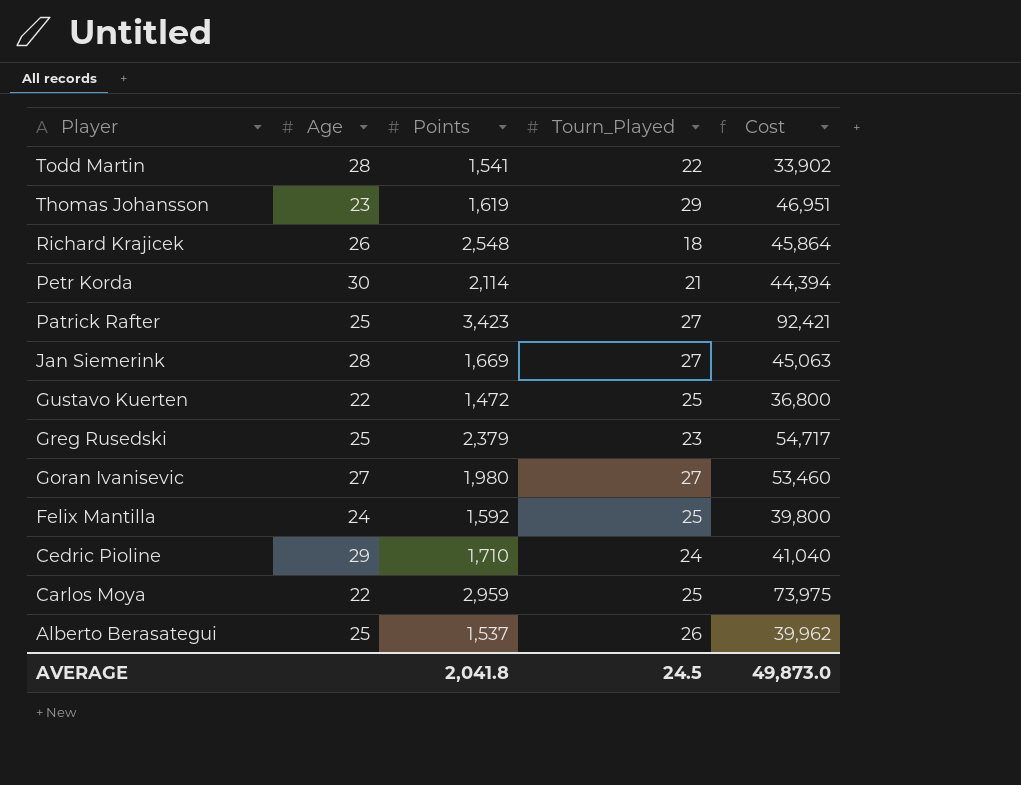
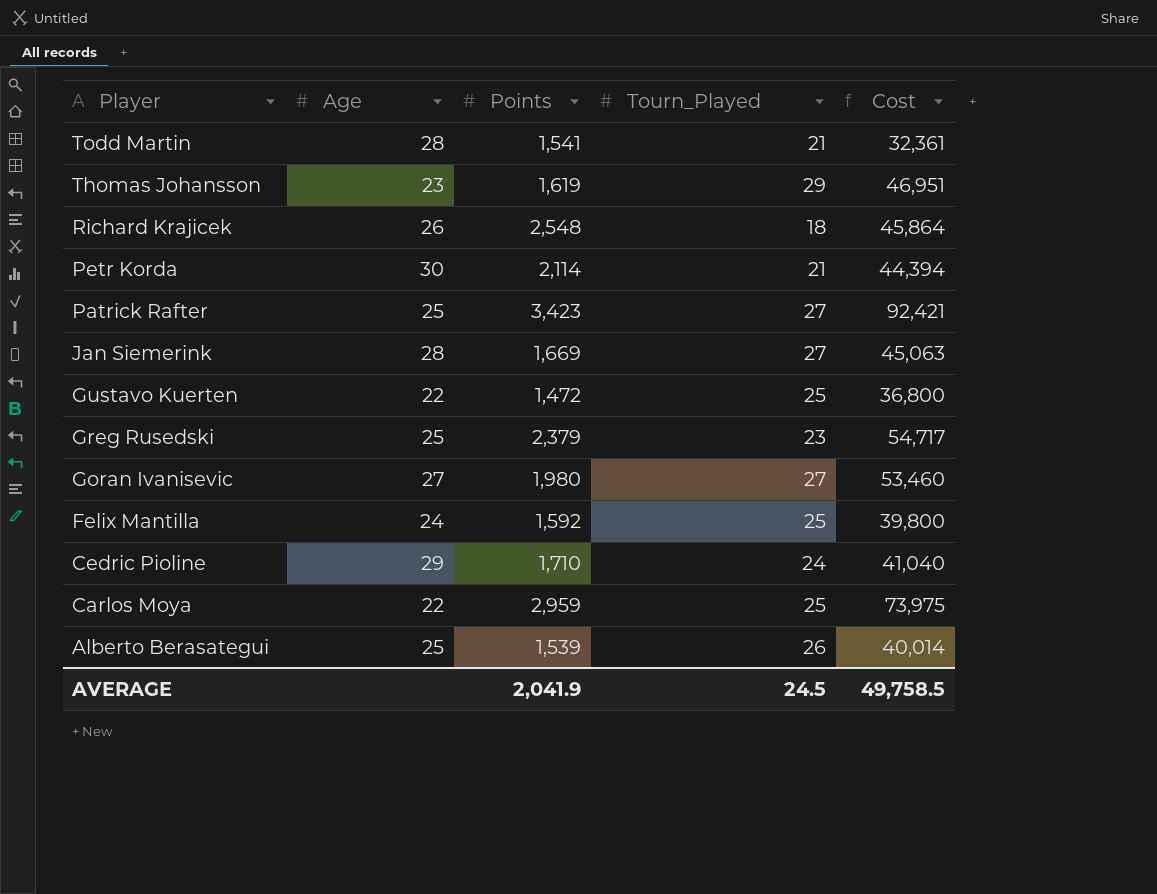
Todd Martin | Tourn_Played: 22 -> 21
Todd Martin | Cost: 33,902 -> 32,361
Alberto Berasategui | Points: 1,537 -> 1,539
Alberto Berasategui | Cost: 39,962 -> 40,014
AVERAGE | Points: 2,041.8 -> 2,041.9
AVERAGE | Cost: 49,873.0 -> 49,758.5

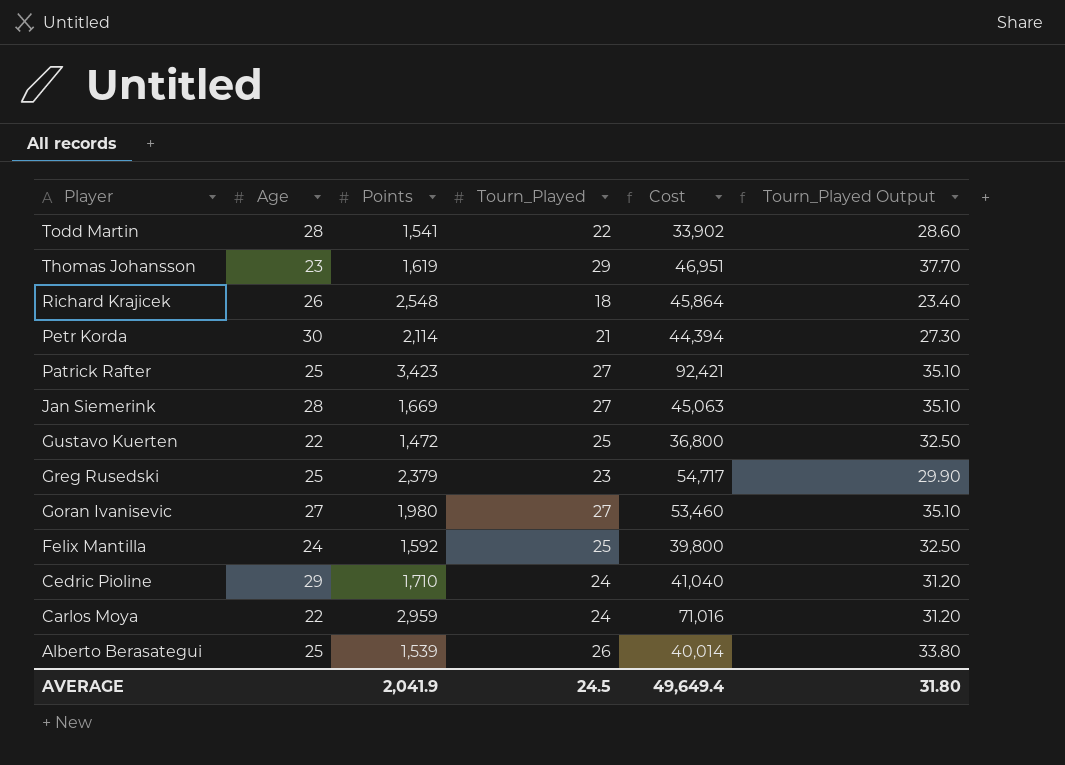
column Tourn_Played Output | formula: none -> [Tourn_Played] * 1.3
Todd Martin | Tourn_Played: 21 -> 22
Todd Martin | Cost: 32,361 -> 33,902
Carlos Moya | Tourn_Played: 25 -> 24
Carlos Moya | Cost: 73,975 -> 71,016
AVERAGE | Cost: 49,758.5 -> 49,649.4

